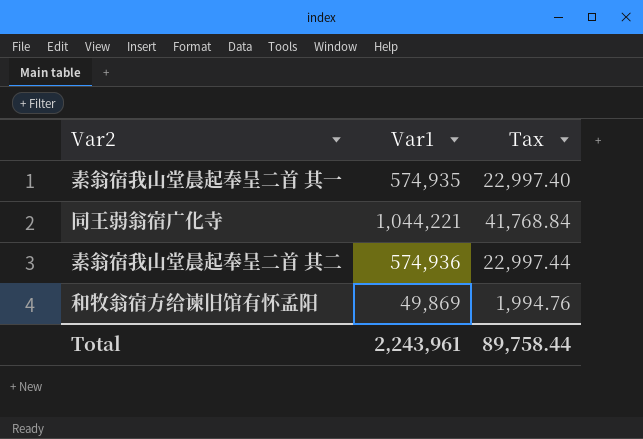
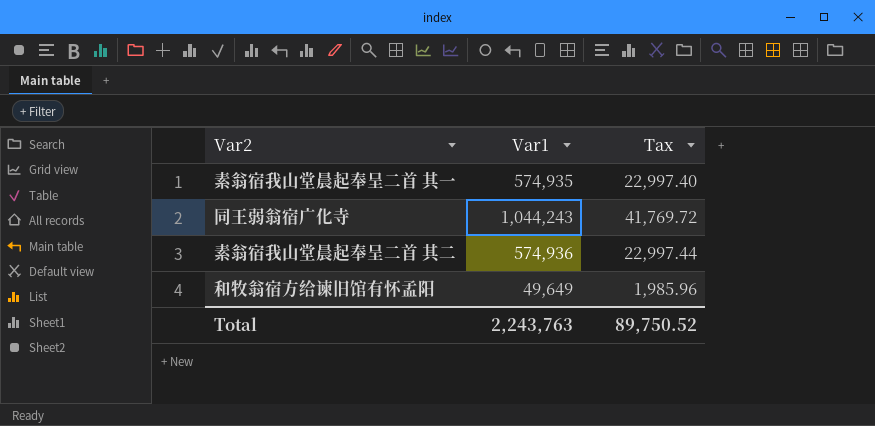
同王弱翁宿广化寺 | Var1: 1,044,221 -> 1,044,243
同王弱翁宿广化寺 | Tax: 41,768.84 -> 41,769.72
和牧翁宿方给谏旧馆有怀孟阳 | Var1: 49,869 -> 49,649
和牧翁宿方给谏旧馆有怀孟阳 | Tax: 1,994.76 -> 1,985.96
Total | Var1: 2,243,961 -> 2,243,763
Total | Tax: 89,758.44 -> 89,750.52

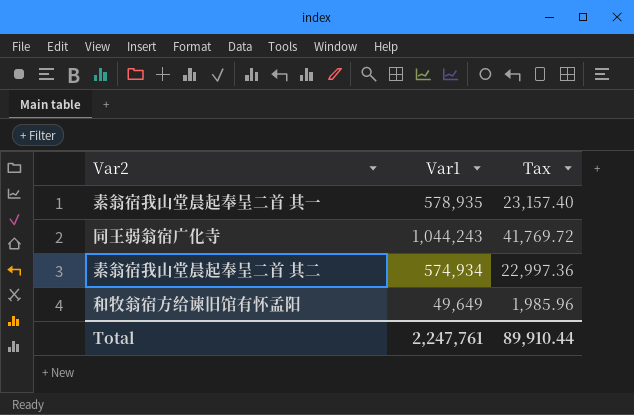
素翁宿我山堂晨起奉呈二首 其一 | Var1: 574,935 -> 578,935
素翁宿我山堂晨起奉呈二首 其一 | Tax: 22,997.40 -> 23,157.40
素翁宿我山堂晨起奉呈二首 其二 | Var1: 574,936 -> 574,934
素翁宿我山堂晨起奉呈二首 其二 | Tax: 22,997.44 -> 22,997.36
Total | Var1: 2,243,763 -> 2,247,761
Total | Tax: 89,750.52 -> 89,910.44

